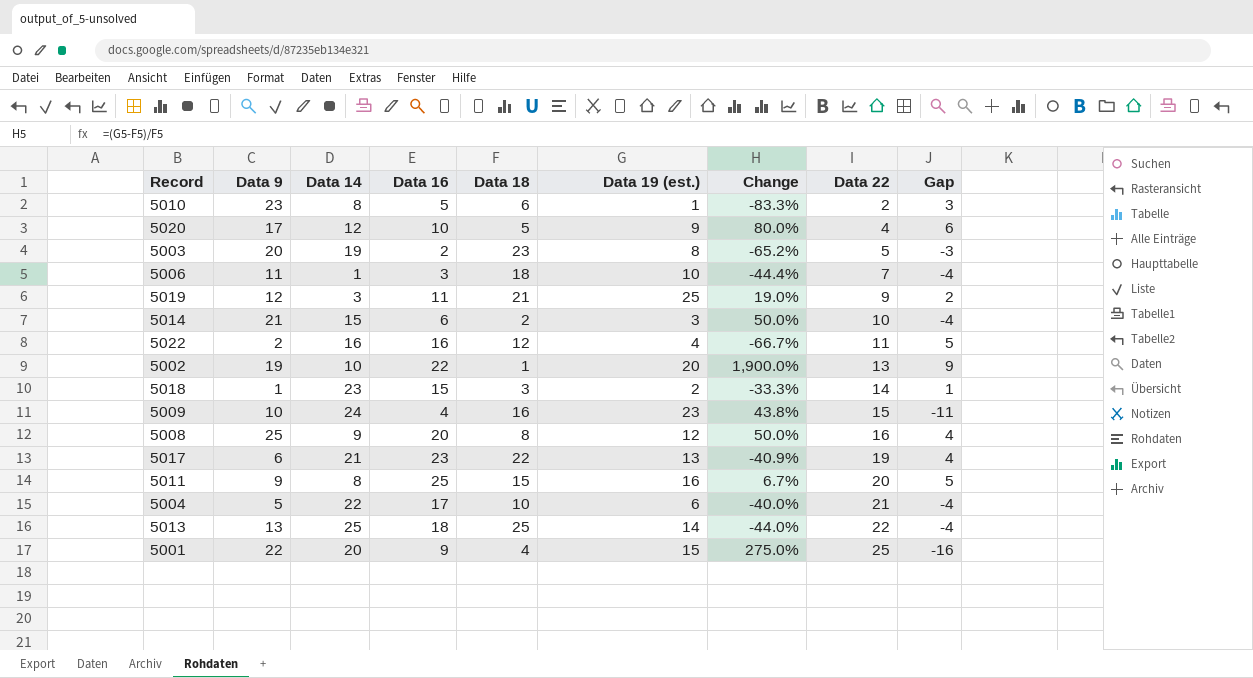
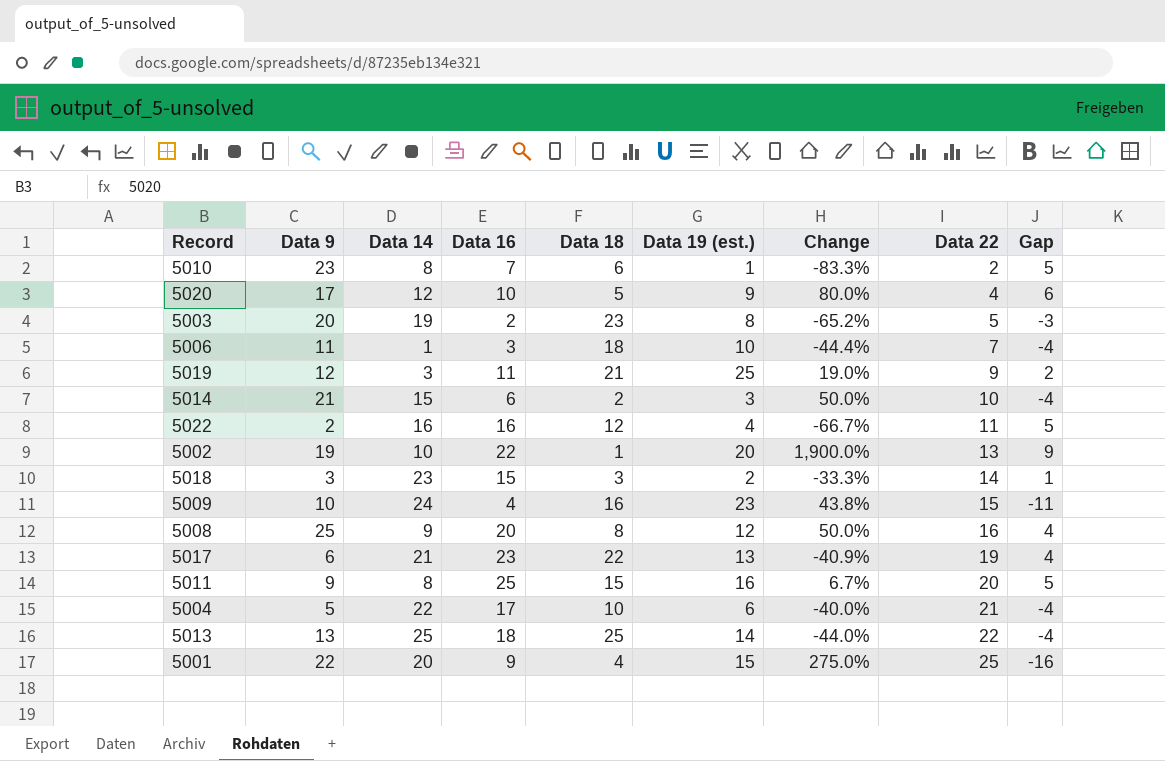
5010 | Data 16: 5 -> 7
5010 | Gap: 3 -> 5
5018 | Data 9: 1 -> 3

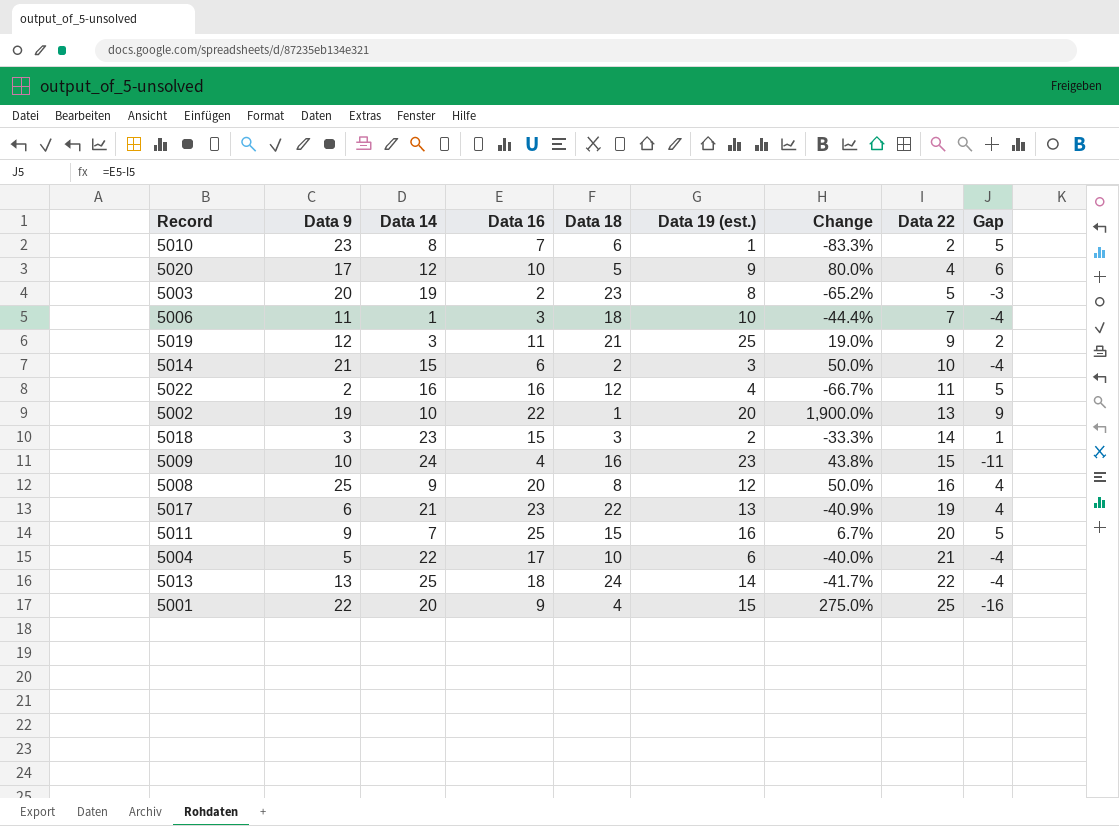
5011 | Data 14: 8 -> 7
5013 | Data 18: 25 -> 24
5013 | Change: -44.0% -> -41.7%

